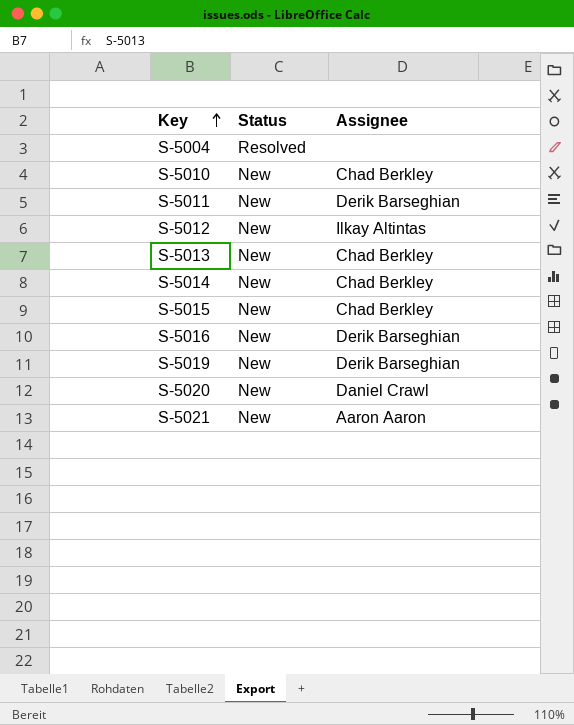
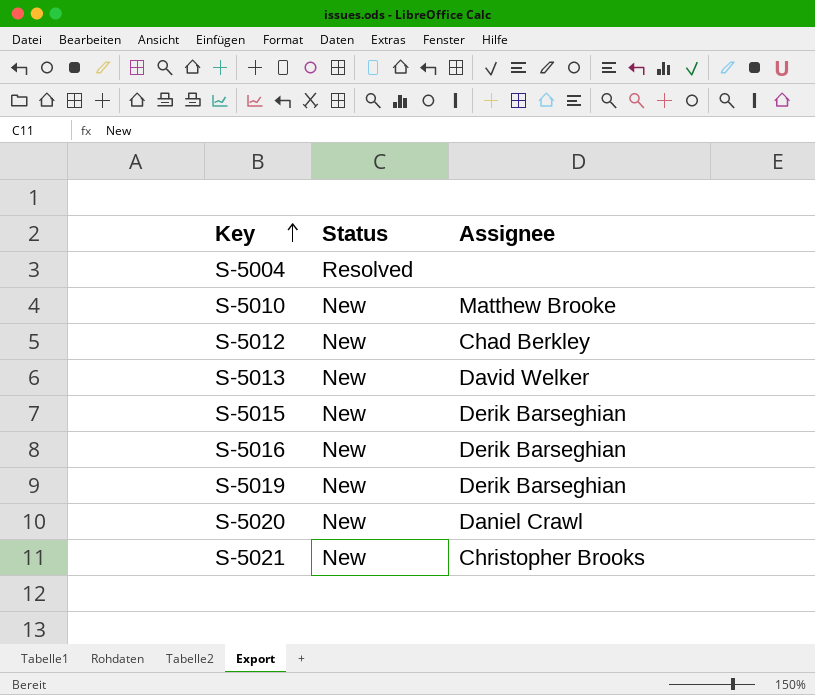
row S-5011: New | Derik Barseghian -> none
row S-5014: New | Chad Berkley -> none
S-5010 | Assignee: Chad Berkley -> Matthew Brooke
S-5012 | Assignee: Ilkay Altintas -> Chad Berkley
S-5013 | Assignee: Chad Berkley -> David Welker
S-5015 | Assignee: Chad Berkley -> Derik Barseghian
S-5021 | Assignee: Aaron Aaron -> Christopher Brooks

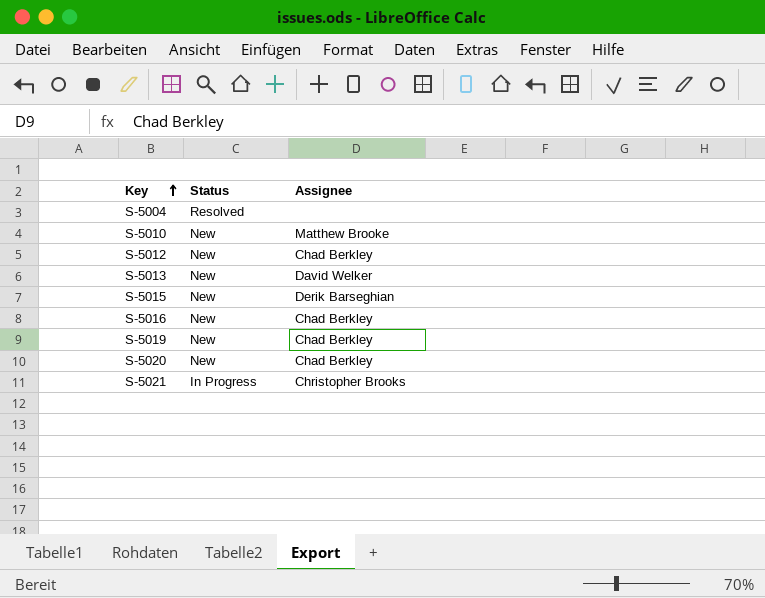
S-5016 | Assignee: Derik Barseghian -> Chad Berkley
S-5019 | Assignee: Derik Barseghian -> Chad Berkley
S-5020 | Assignee: Daniel Crawl -> Chad Berkley
S-5021 | Status: New -> In Progress

